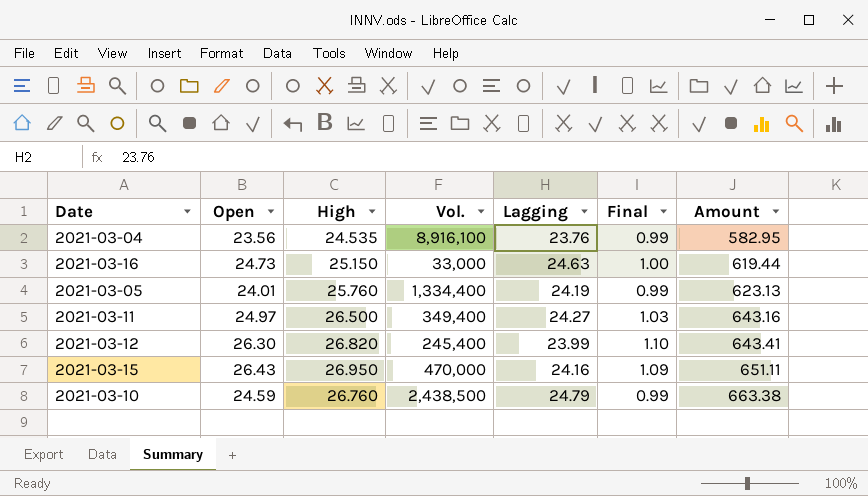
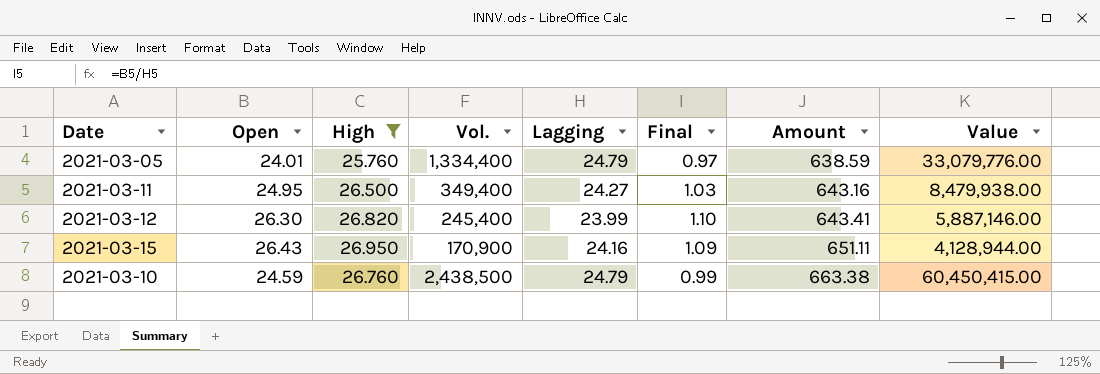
filter: none -> High >= 25.760
column Value | formula: none -> [Vol.] * [Lagging]
2021-03-05 | Lagging: 24.19 -> 24.79
2021-03-05 | Final: 0.99 -> 0.97
2021-03-05 | Amount: 623.13 -> 638.59
2021-03-11 | Open: 24.97 -> 24.95
2021-03-15 | Vol.: 470,000 -> 170,900

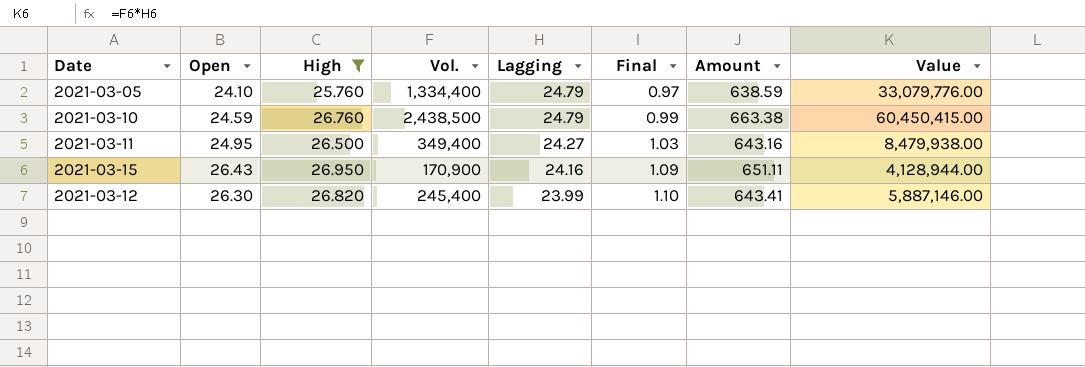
row order: Amount ascending -> Lagging descending
2021-03-05 | Open: 24.01 -> 24.10

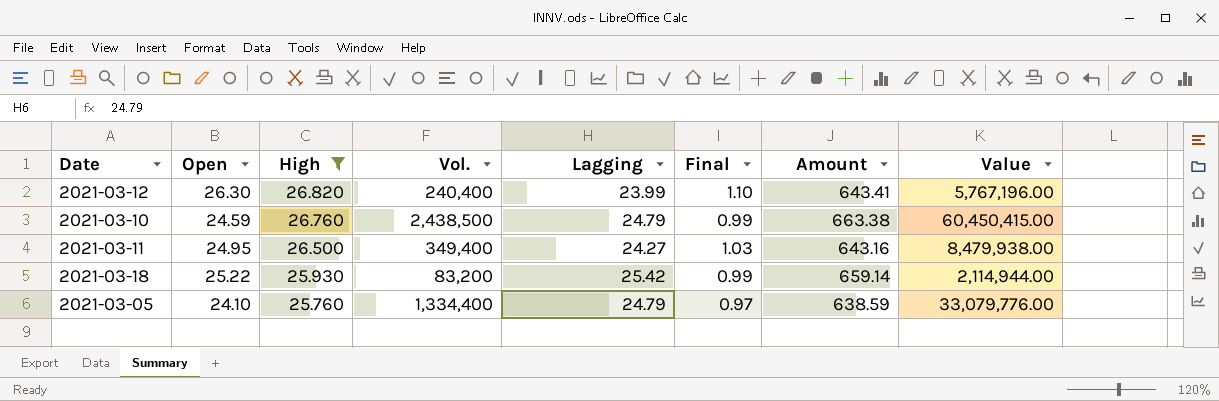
row order: Lagging descending -> High descending
row 2021-03-15: 26.43 | 26.950 | 170,900 | 24.16 | 1.09 | 651.11 | 4,128,944.00 -> none
2021-03-12 | Vol.: 245,400 -> 240,400
2021-03-12 | Value: 5,887,146.00 -> 5,767,196.00
row 2021-03-18: none -> 25.22 | 25.930 | 83,200 | 25.42 | 0.99 | 659.14 | 2,114,944.00

